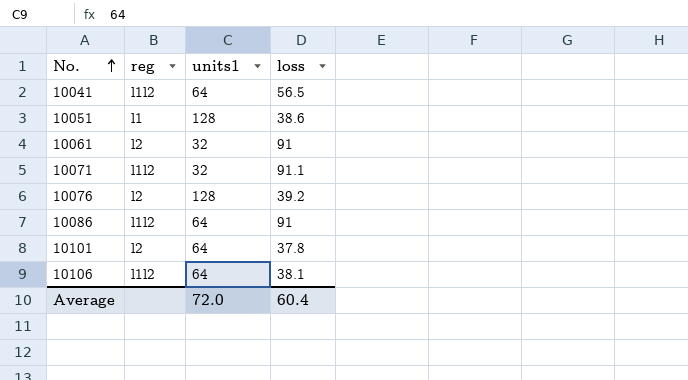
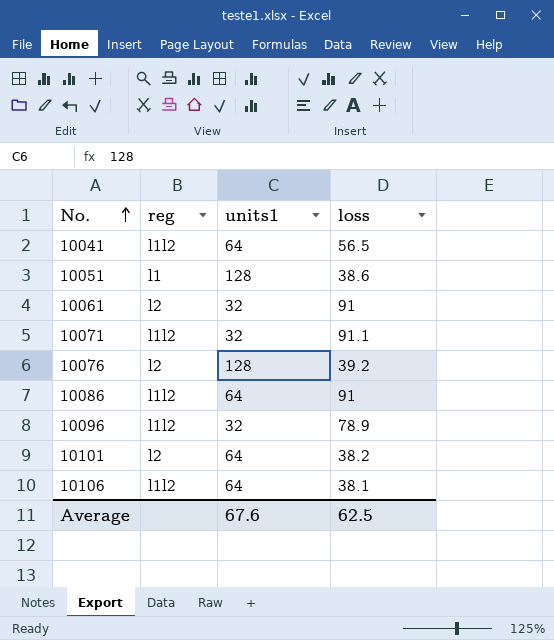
row 10096: none -> l1l2 | 32 | 78.9
10101 | loss: 37.8 -> 38.2
Average | units1: 72.0 -> 67.6
Average | loss: 60.4 -> 62.5

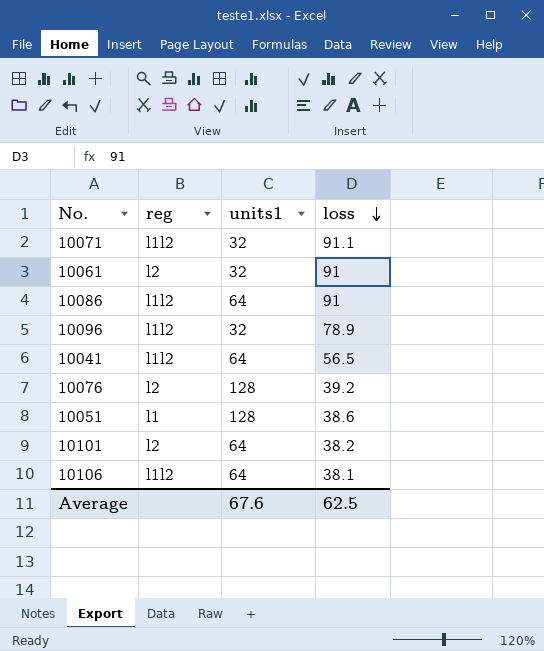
row order: No. ascending -> loss descending

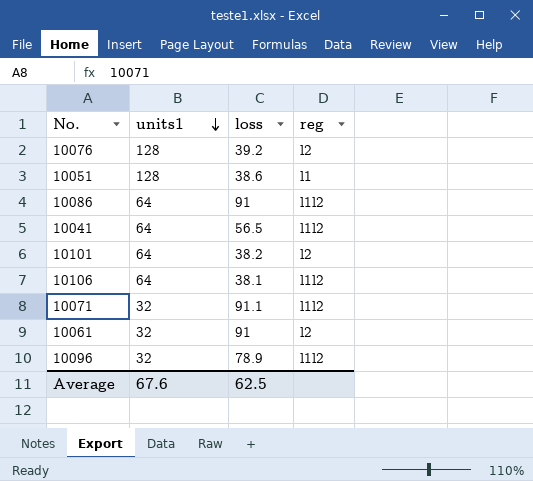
row order: loss descending -> units1 descending
column reg | position: 2 -> 4

